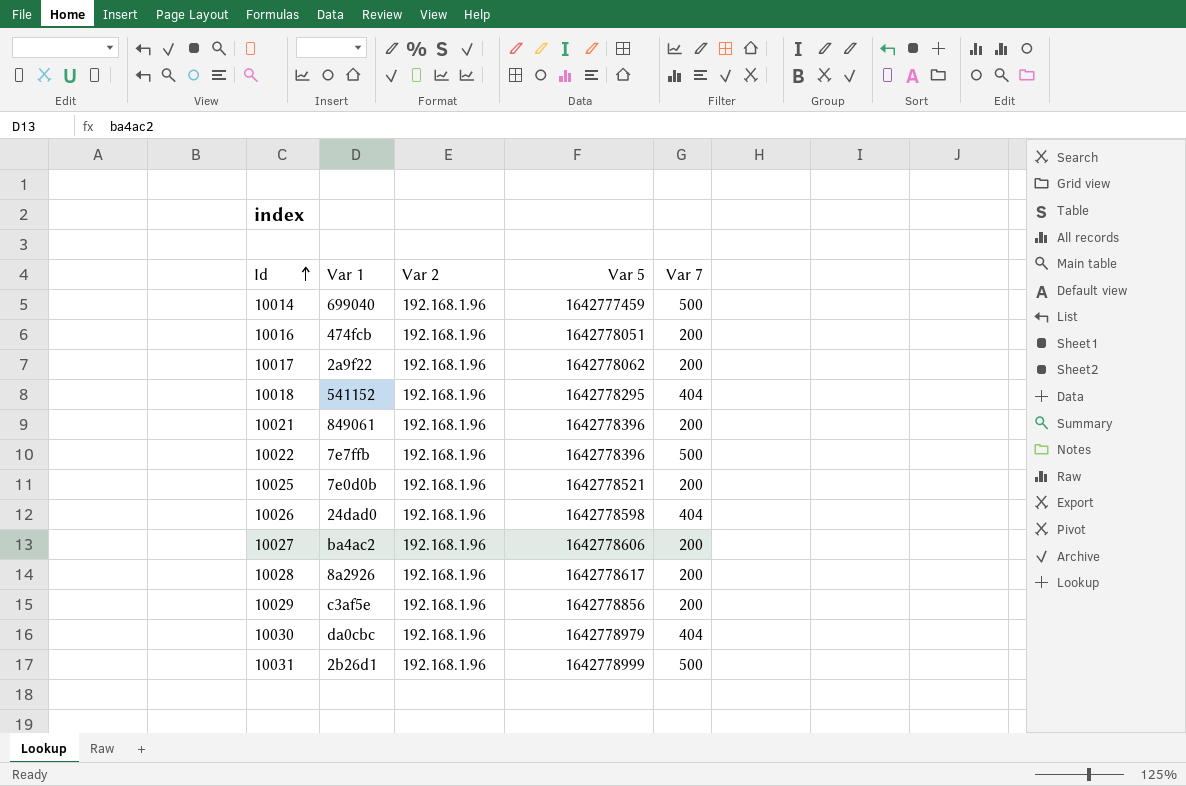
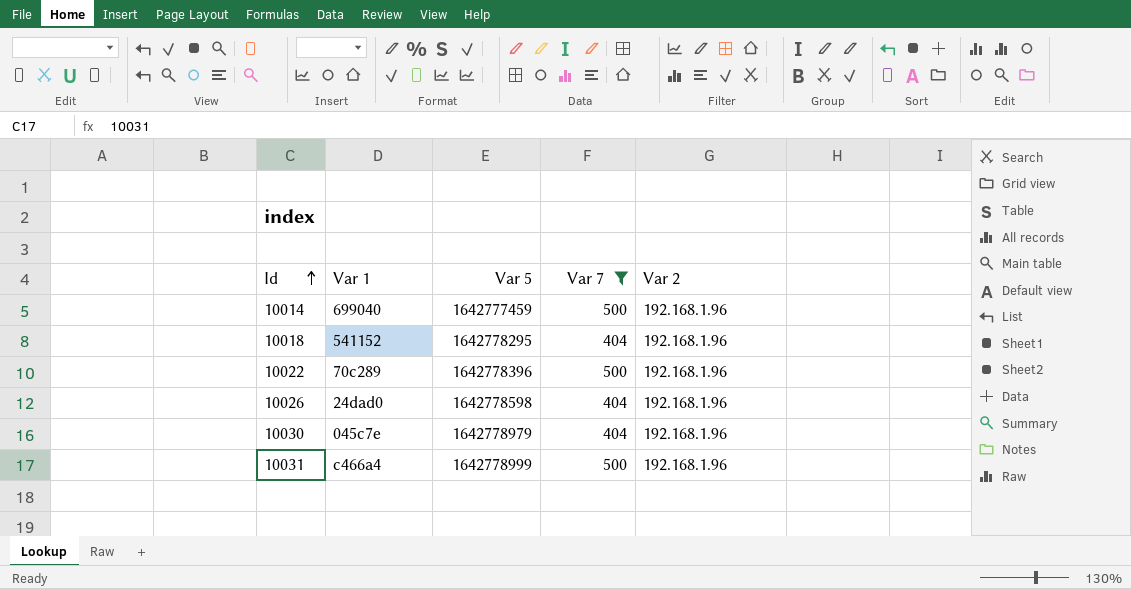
filter: none -> Var 7 != 200
column Var 2 | position: 3 -> 5
10022 | Var 1: 7e7ffb -> 70c289
10030 | Var 1: da0cbc -> 045c7e
10031 | Var 1: 2b26d1 -> c466a4

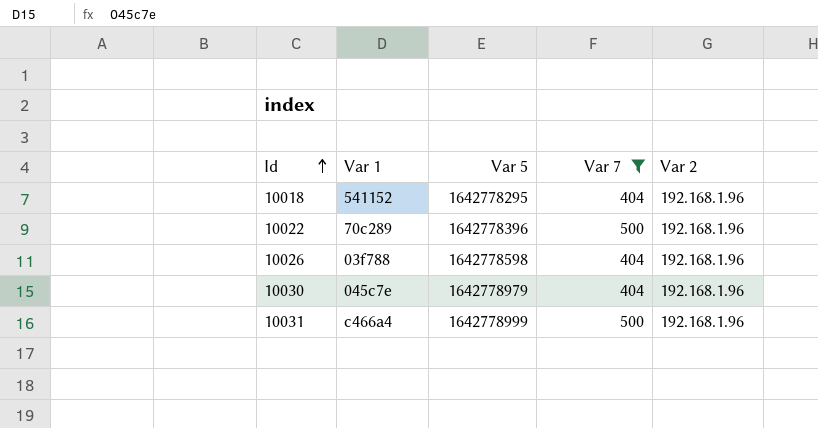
row 10014: 699040 | 1642777459 | 500 | 192.168.1.96 -> none
10026 | Var 1: 24dad0 -> 03f788

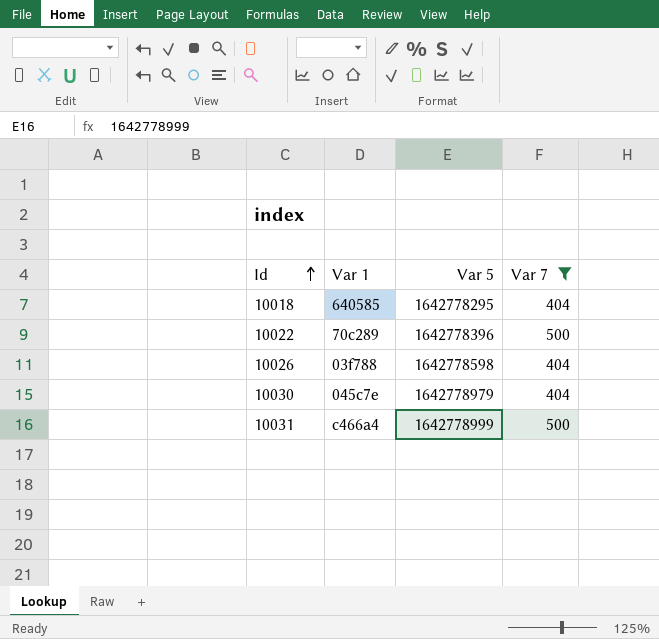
column Var 2 | position: 5 -> none
10018 | Var 1: 541152 -> 640585

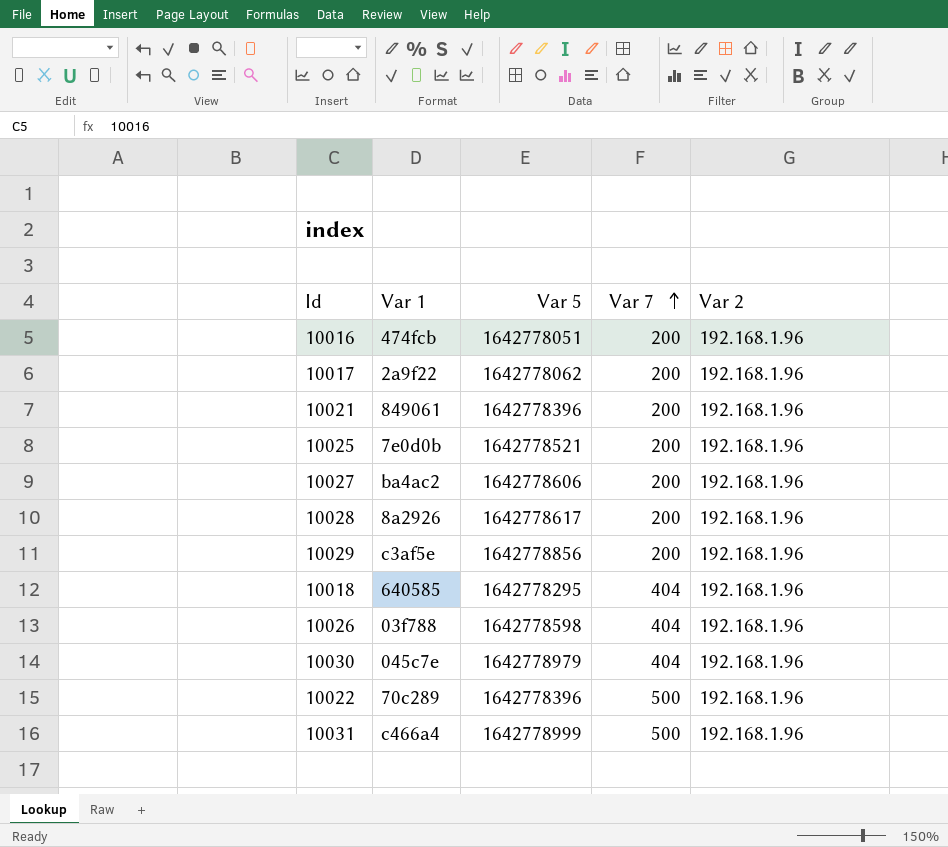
filter: Var 7 != 200 -> none
row order: Id ascending -> Var 7 ascending
column Var 2 | position: none -> 5

